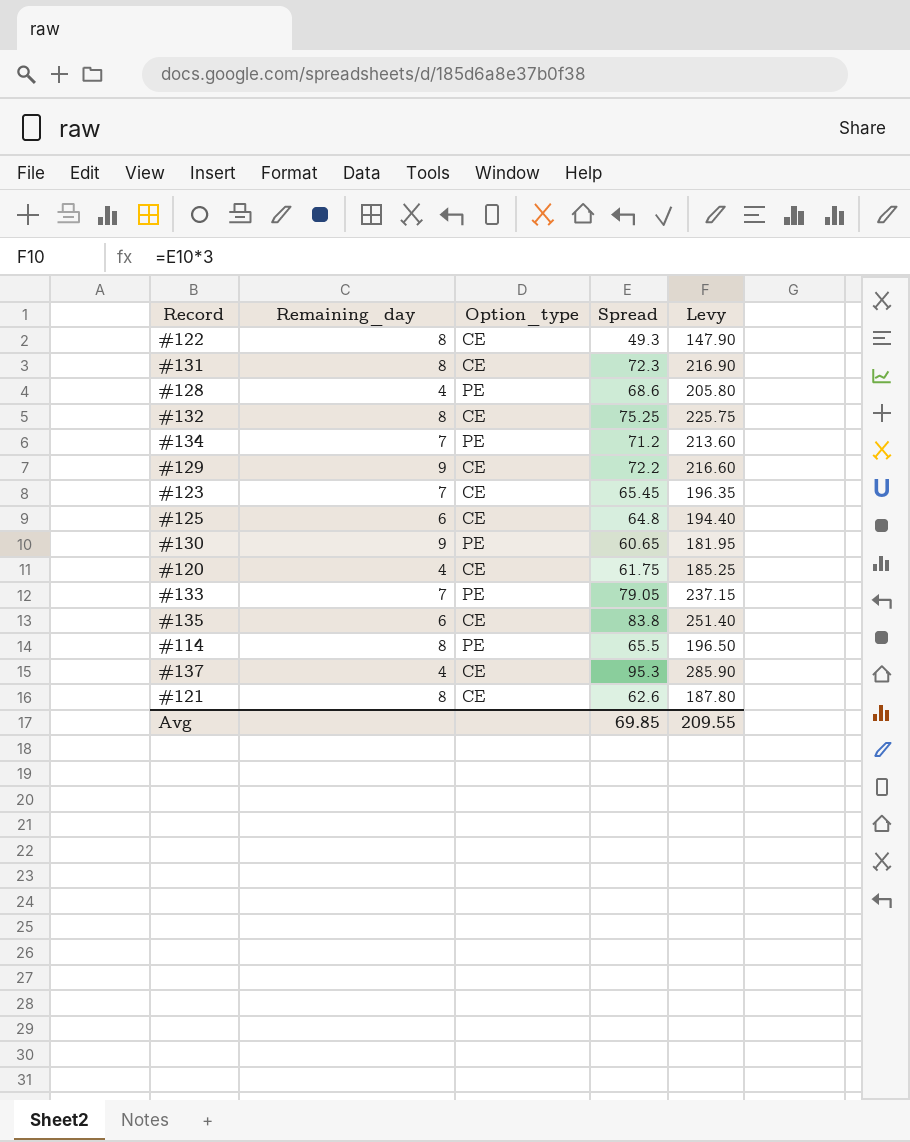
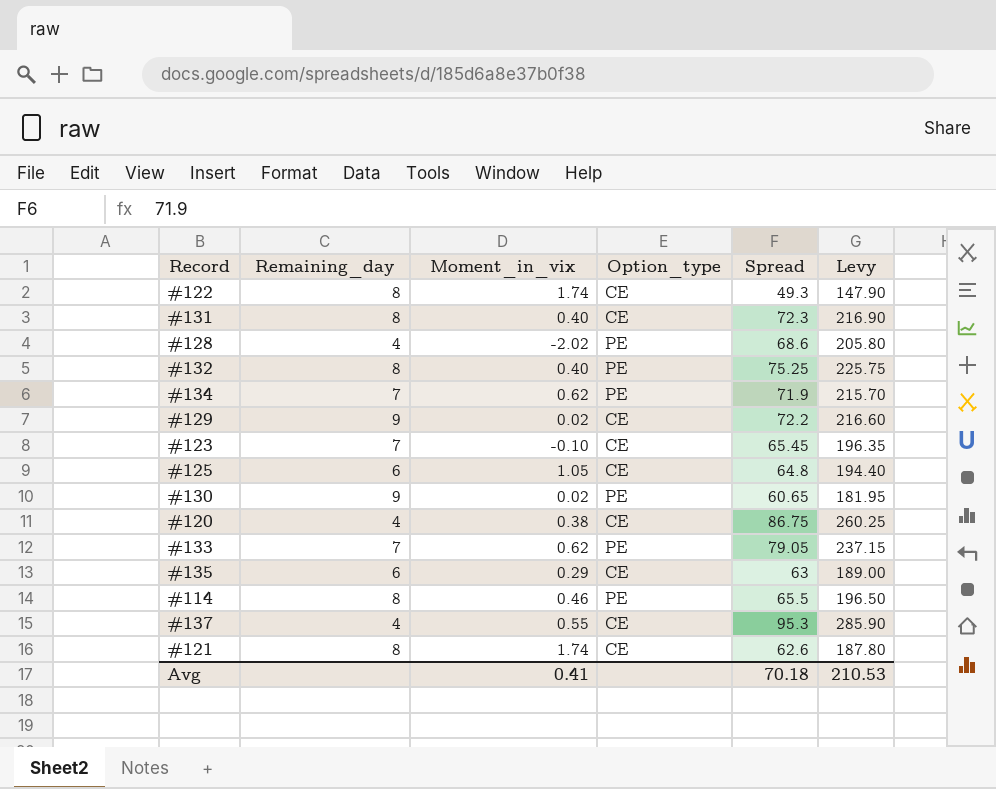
column Moment_in_vix | position: none -> 3
#132 | Option_type: CE -> PE
#134 | Spread: 71.2 -> 71.9
#134 | Levy: 213.60 -> 215.70
#120 | Spread: 61.75 -> 86.75
#120 | Levy: 185.25 -> 260.25
#135 | Spread: 83.8 -> 63
#135 | Levy: 251.40 -> 189.00
Avg | Spread: 69.85 -> 70.18
Avg | Levy: 209.55 -> 210.53

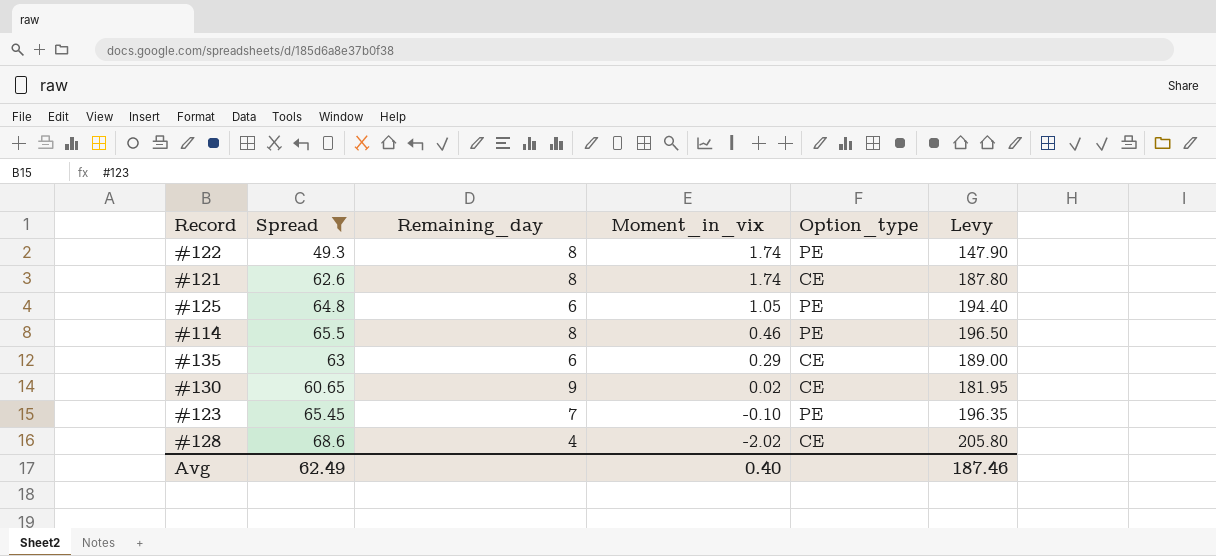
filter: none -> Spread <= 68.6
row order: none -> Moment_in_vix descending
column Spread | position: 5 -> 2
#122 | Option_type: CE -> PE
#125 | Option_type: CE -> PE
#130 | Option_type: PE -> CE
#123 | Option_type: CE -> PE
#128 | Option_type: PE -> CE
Avg | Spread: 70.18 -> 62.49
Avg | Moment_in_vix: 0.41 -> 0.40
Avg | Levy: 210.53 -> 187.46

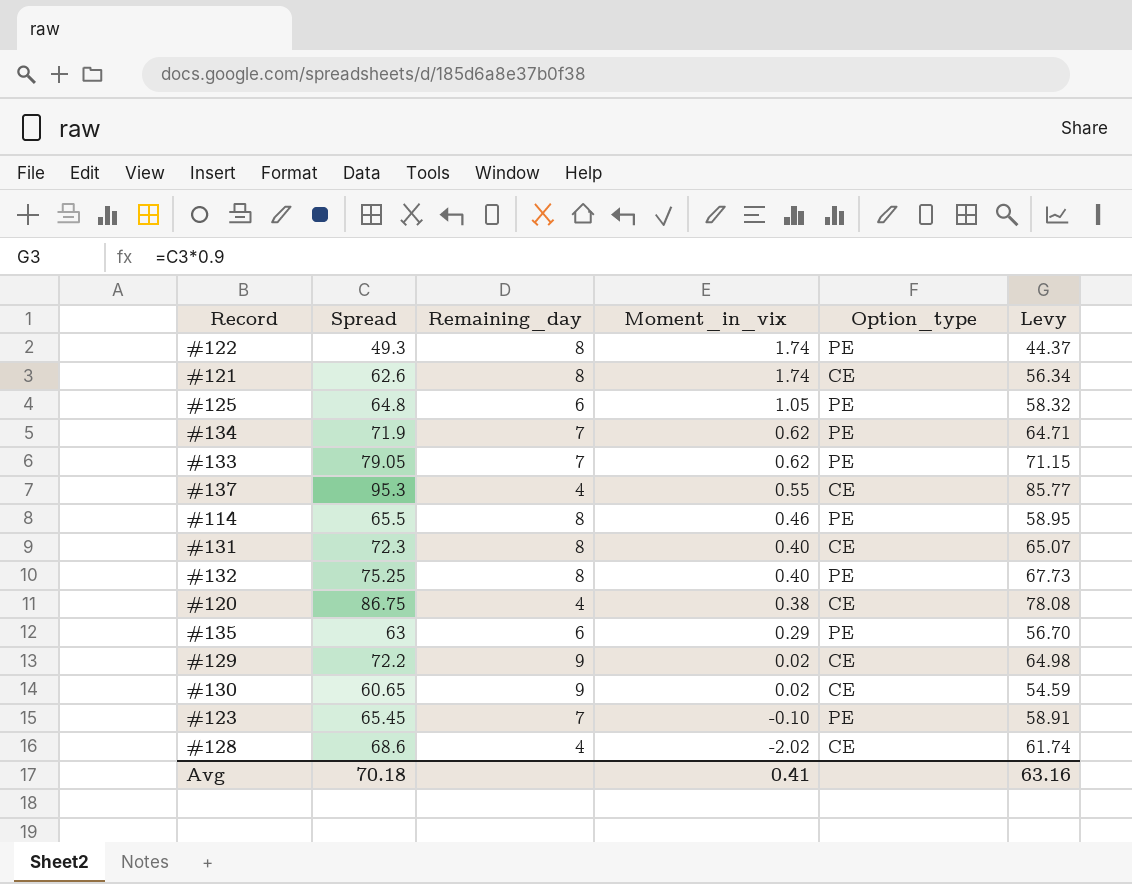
filter: Spread <= 68.6 -> none
column Levy | formula: [Spread] * 3 -> [Spread] * 0.9
#135 | Option_type: CE -> PE
Avg | Spread: 62.49 -> 70.18
Avg | Moment_in_vix: 0.40 -> 0.41
Avg | Levy: 187.46 -> 63.16

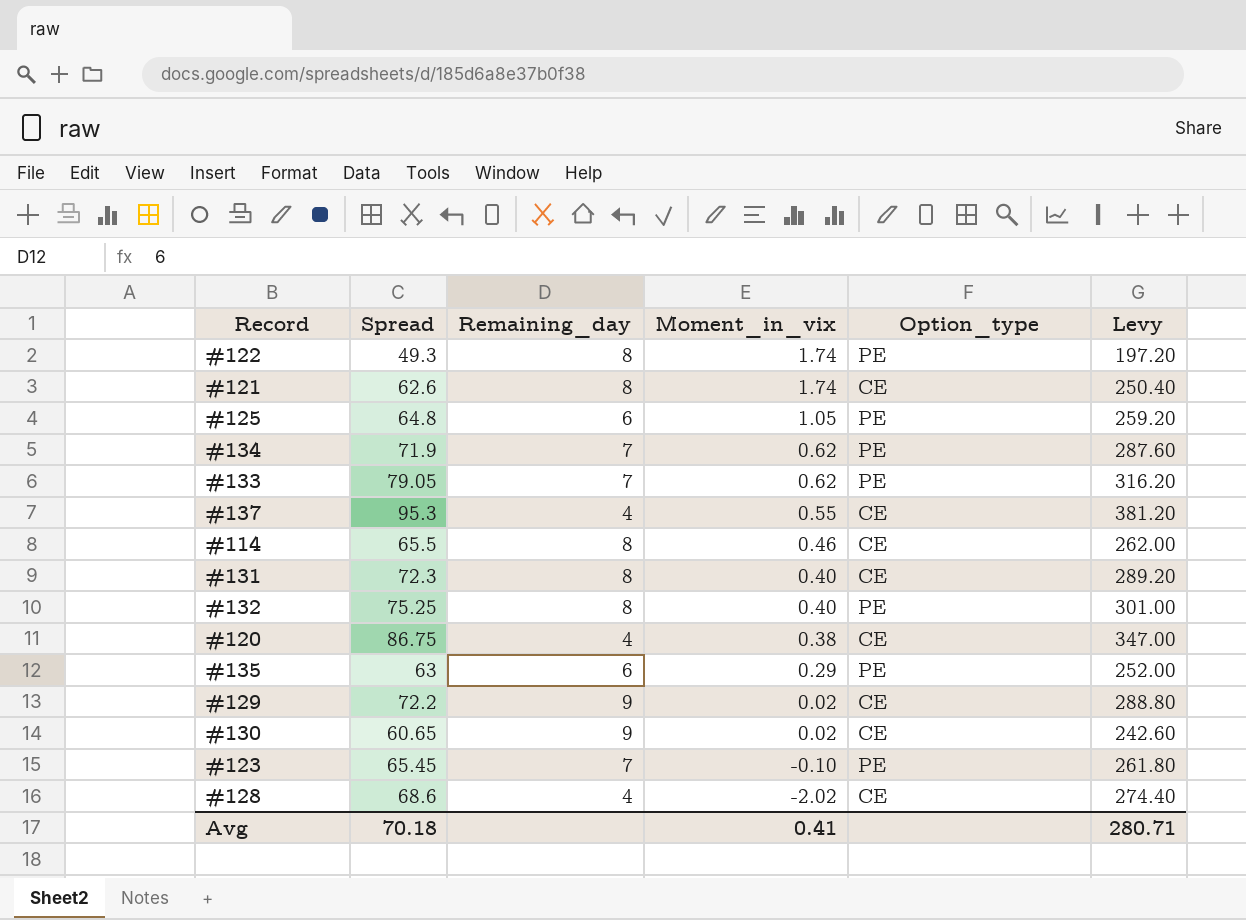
column Levy | formula: [Spread] * 0.9 -> [Spread] * 4
#114 | Option_type: PE -> CE
Avg | Levy: 63.16 -> 280.71

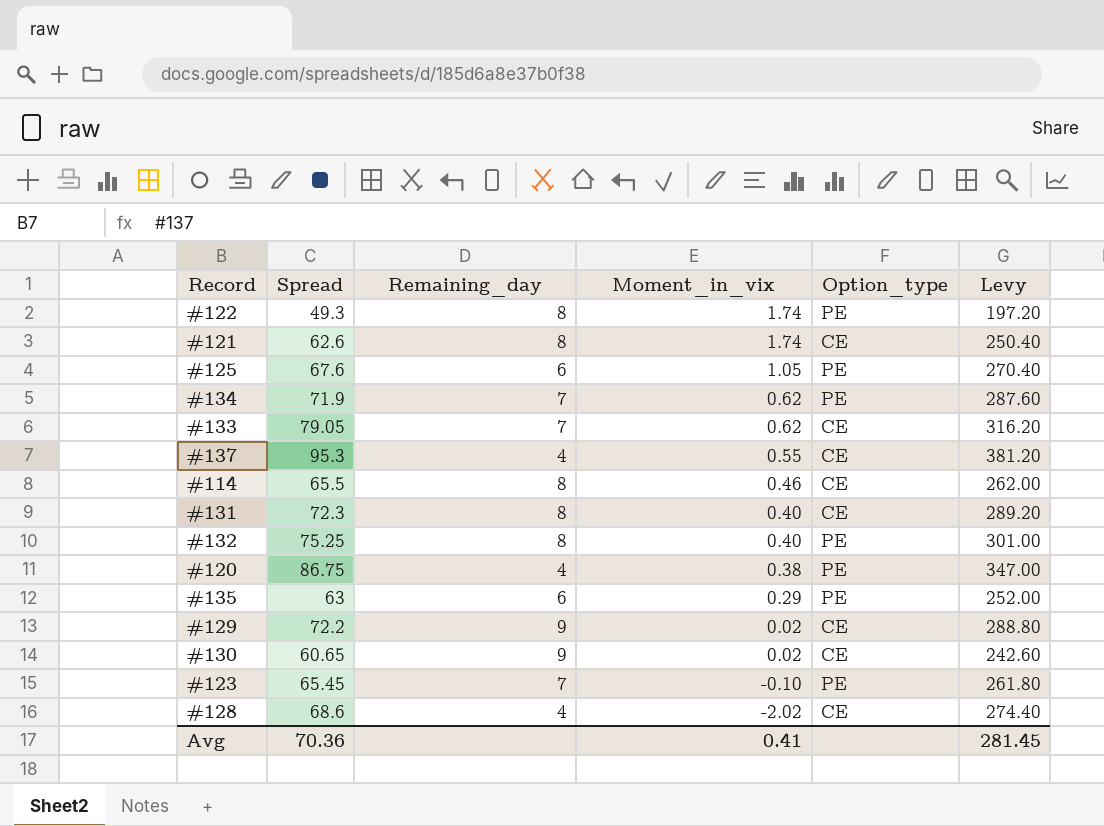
#125 | Spread: 64.8 -> 67.6
#125 | Levy: 259.20 -> 270.40
#133 | Option_type: PE -> CE
#120 | Option_type: CE -> PE
Avg | Spread: 70.18 -> 70.36
Avg | Levy: 280.71 -> 281.45

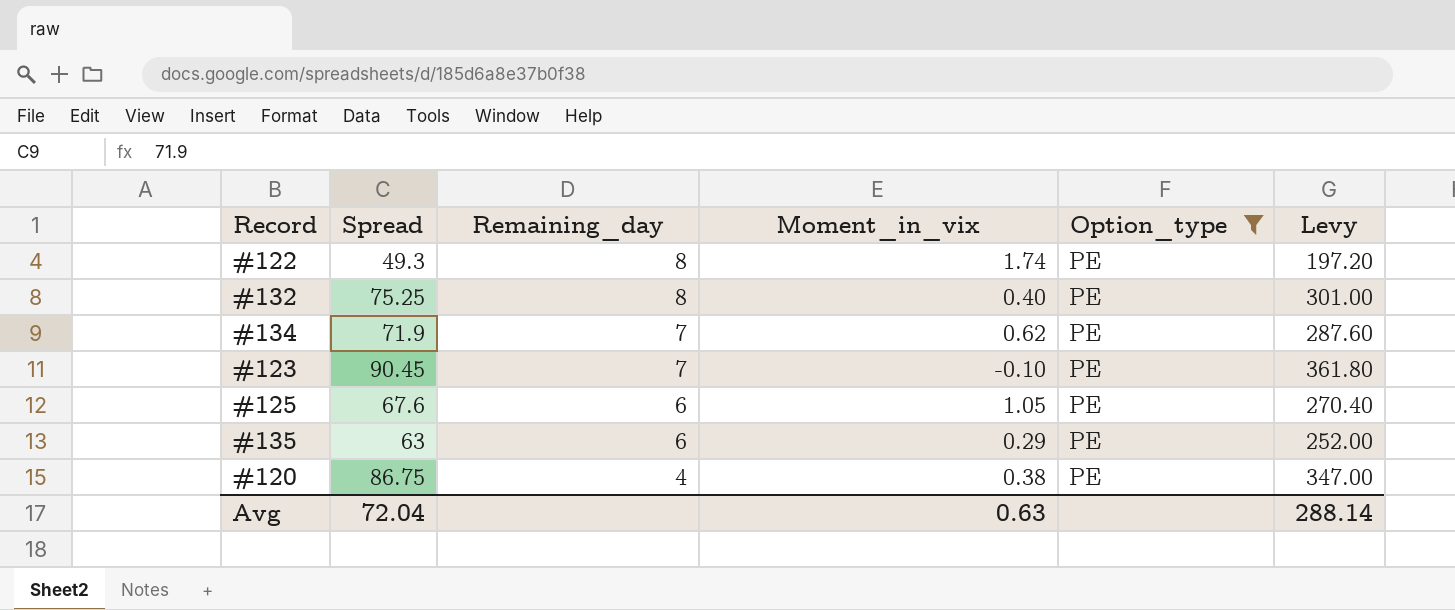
filter: none -> Option_type = PE
row order: Moment_in_vix descending -> Remaining_day descending
#123 | Spread: 65.45 -> 90.45
#123 | Levy: 261.80 -> 361.80
Avg | Spread: 70.36 -> 72.04
Avg | Moment_in_vix: 0.41 -> 0.63
Avg | Levy: 281.45 -> 288.14

